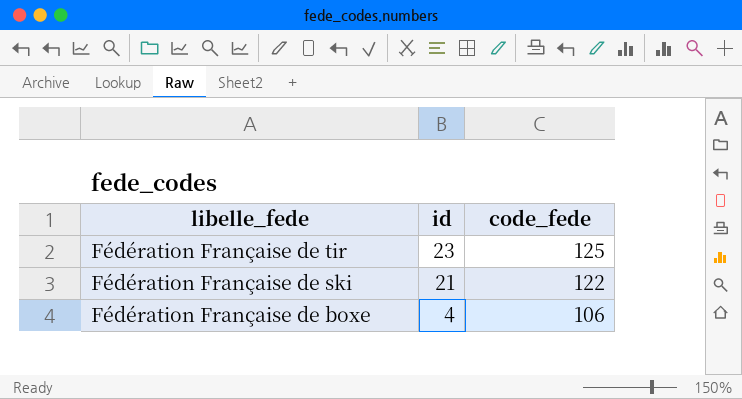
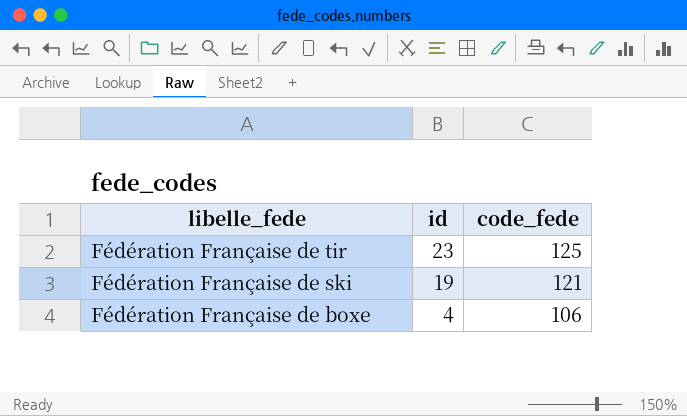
Fédération Française de ski | id: 21 -> 19
Fédération Française de ski | code_fede: 122 -> 121

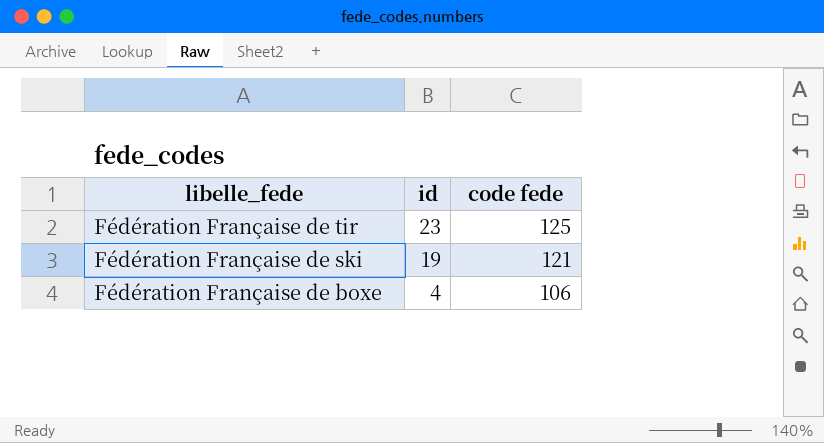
column name: code_fede -> code fede

